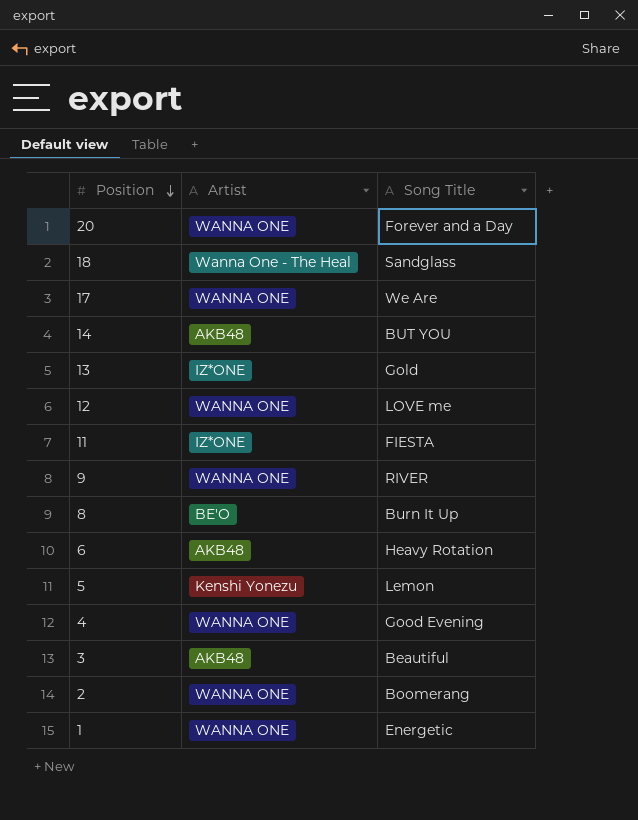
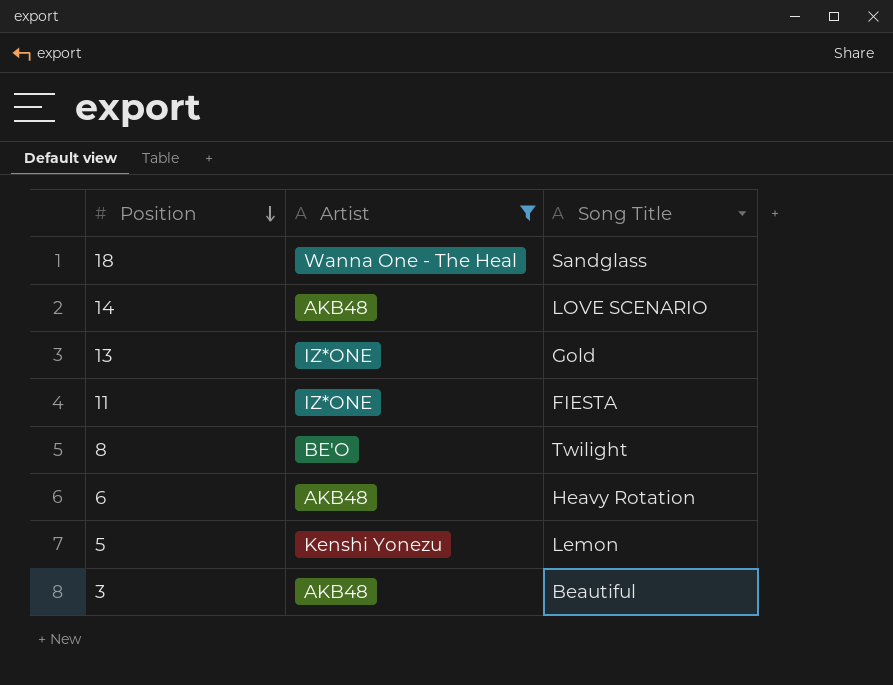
filter: none -> Artist != WANNA ONE
14 | Song Title: BUT YOU -> LOVE SCENARIO
8 | Song Title: Burn It Up -> Twilight

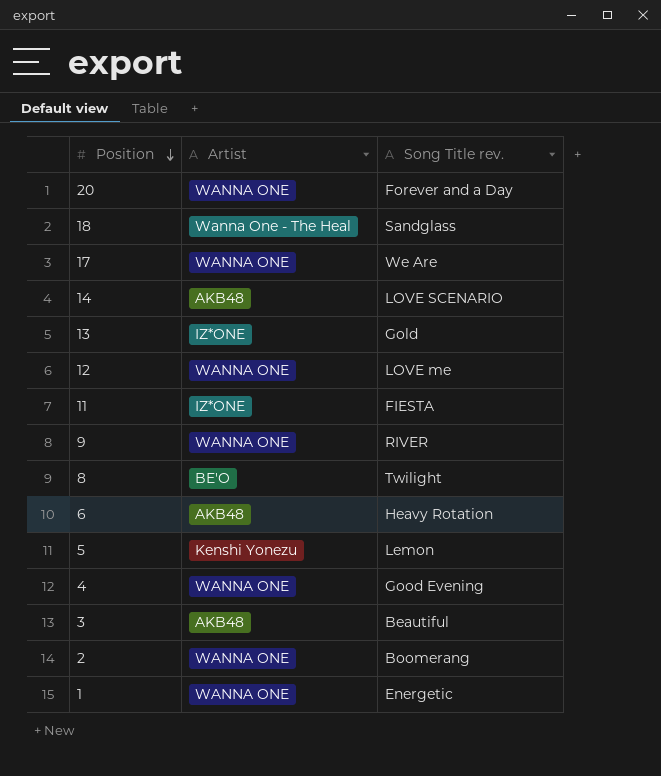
filter: Artist != WANNA ONE -> none
column name: Song Title -> Song Title rev.

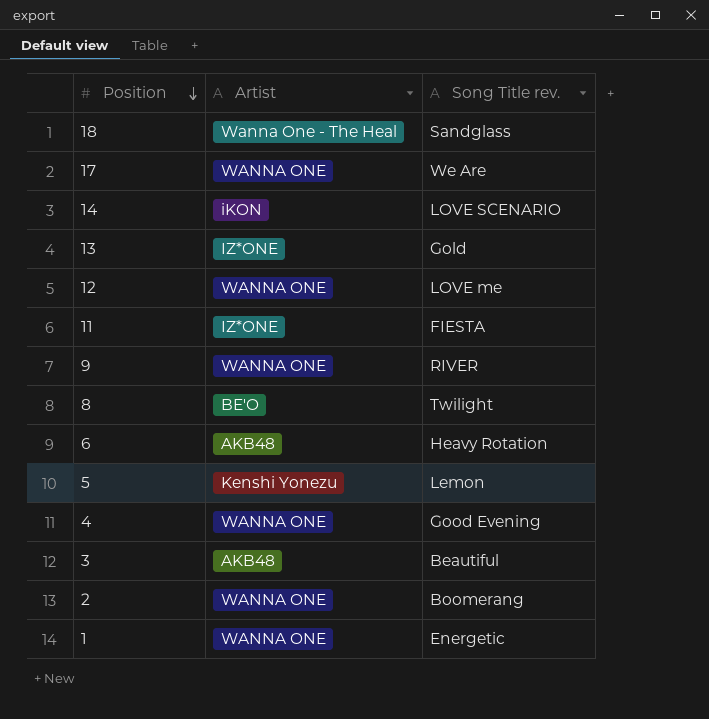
row 20: WANNA ONE | Forever and a Day -> none
14 | Artist: AKB48 -> iKON

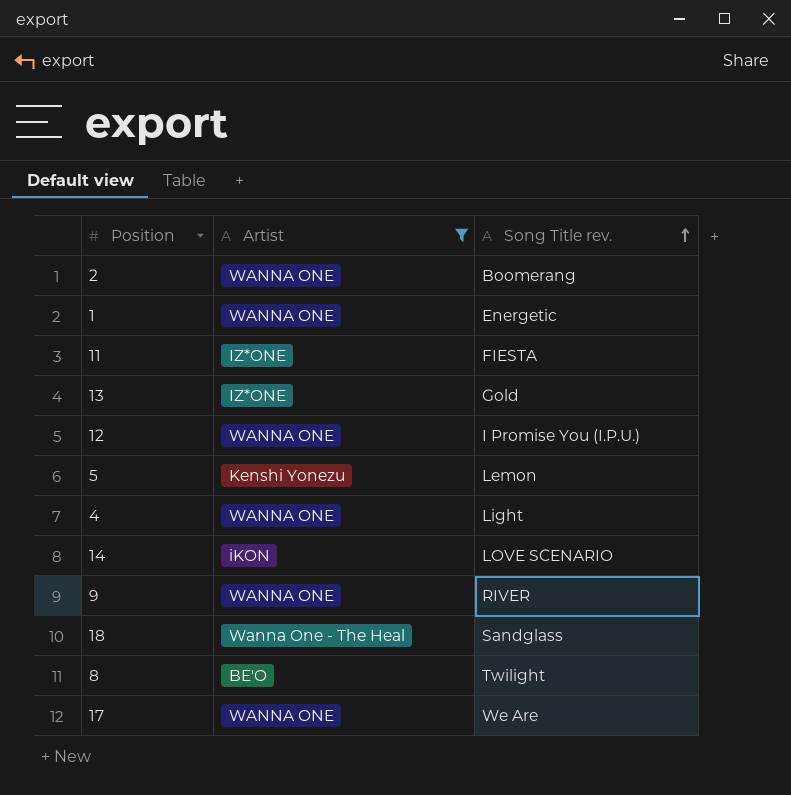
filter: none -> Artist != AKB48
row order: Position descending -> Song Title rev. ascending
12 | Song Title rev.: LOVE me -> I Promise You (I.P.U.)
4 | Song Title rev.: Good Evening -> Light

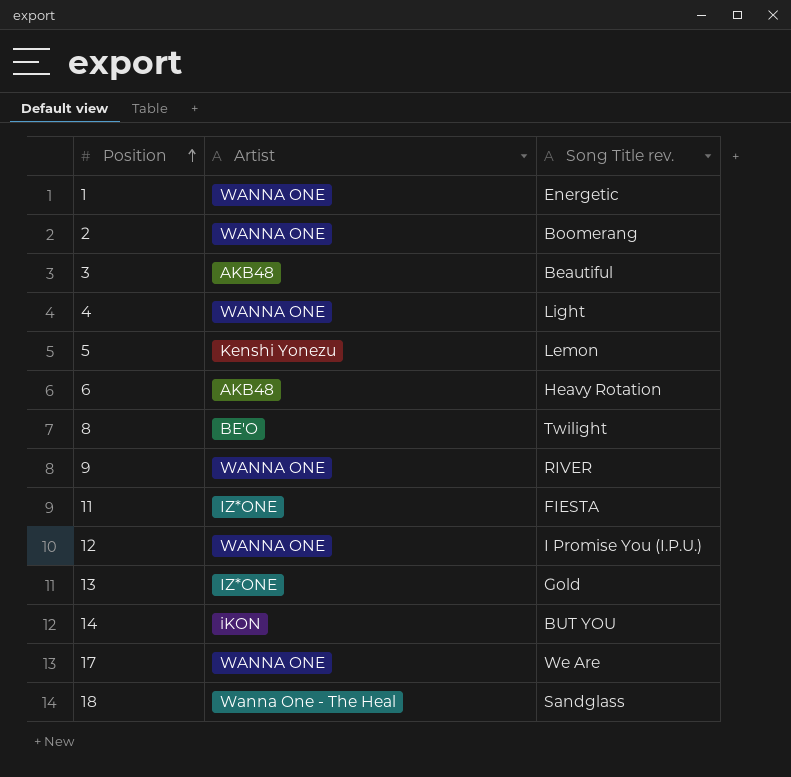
filter: Artist != AKB48 -> none
row order: Song Title rev. ascending -> Position ascending
14 | Song Title rev.: LOVE SCENARIO -> BUT YOU

